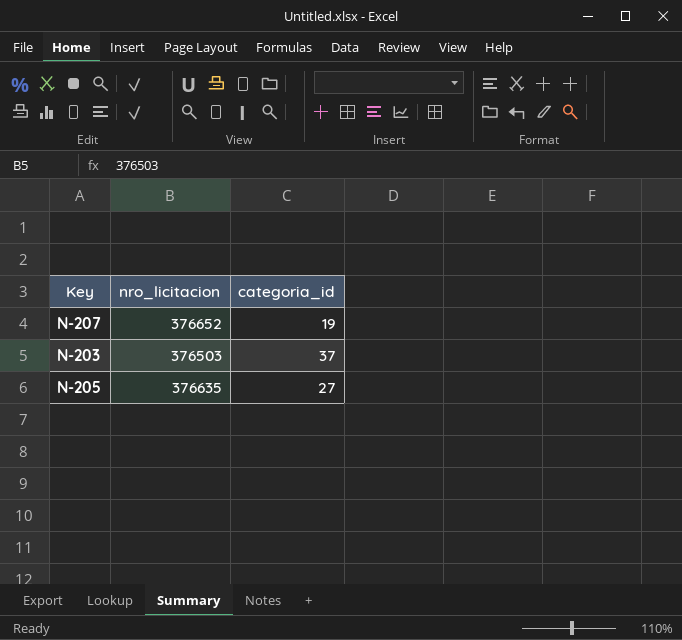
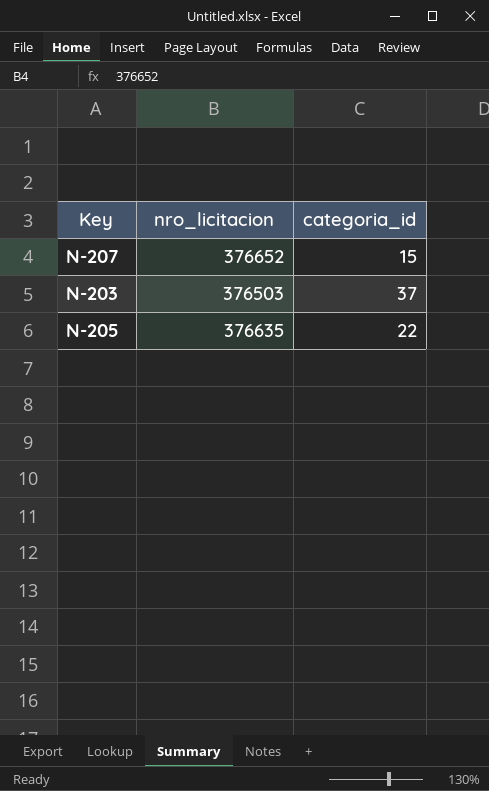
N-207 | categoria_id: 19 -> 15
N-205 | categoria_id: 27 -> 22

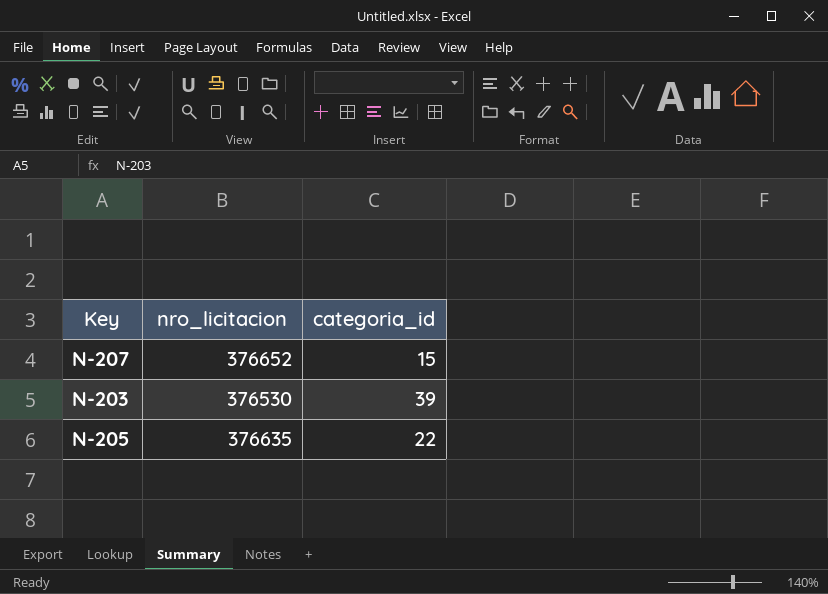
N-203 | nro_licitacion: 376503 -> 376530
N-203 | categoria_id: 37 -> 39

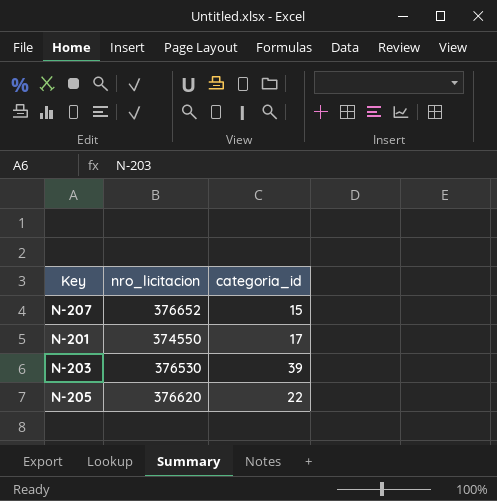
row N-201: none -> 374550 | 17
N-205 | nro_licitacion: 376635 -> 376620

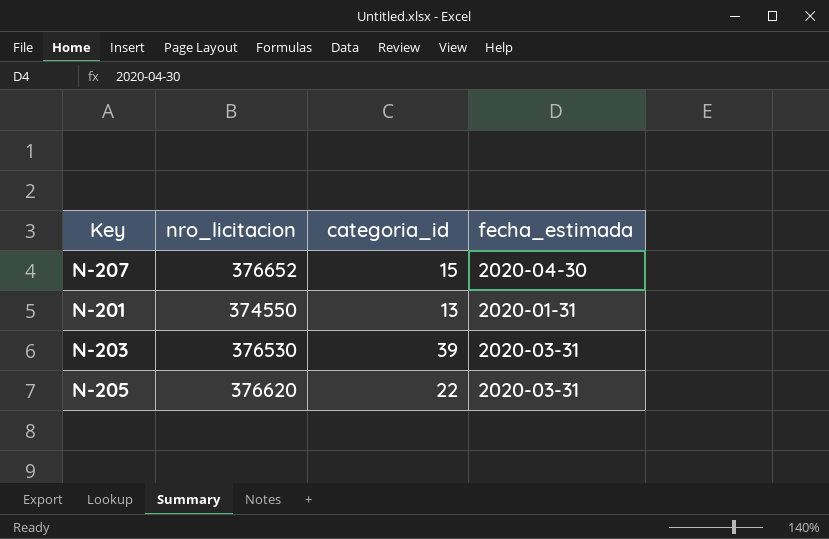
column fecha_estimada | position: none -> 4
N-201 | categoria_id: 17 -> 13

